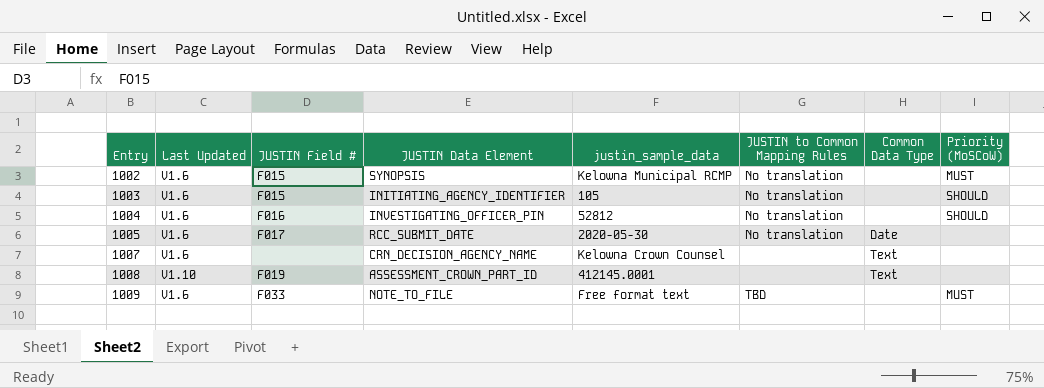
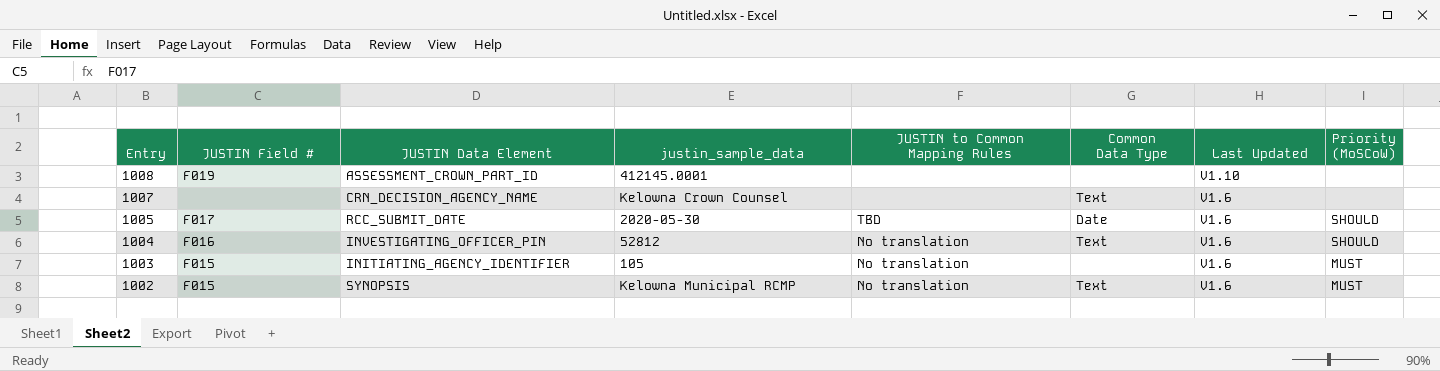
row order: Entry ascending -> Entry descending
column Last Updated | position: 2 -> 7
row 1009: V1.6 | F033 | NOTE_TO_FILE | Free format text | TBD | none | MUST -> none
1008 | Common Data Type: Text -> none
1005 | JUSTIN to Common Mapping Rules: No translation -> TBD
1005 | Priority (MoSCoW): none -> SHOULD
1004 | Common Data Type: none -> Text
1003 | Priority (MoSCoW): SHOULD -> MUST
1002 | Common Data Type: none -> Text

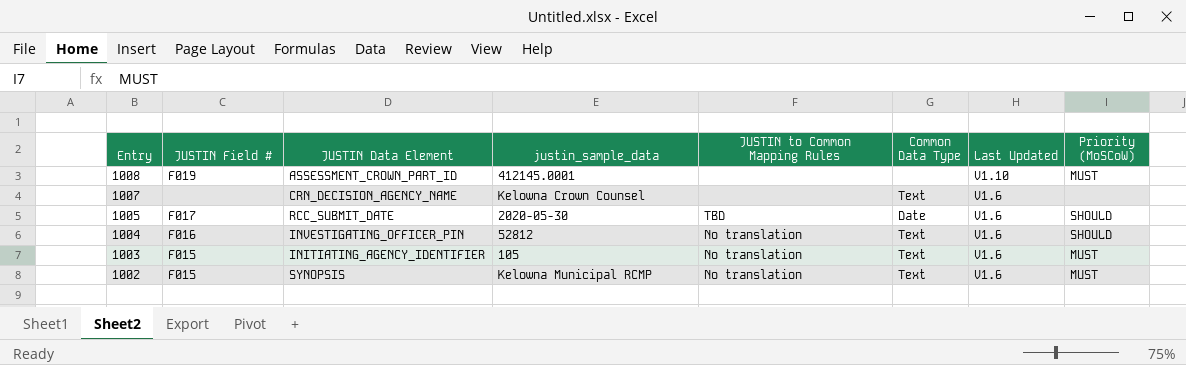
1008 | Priority (MoSCoW): none -> MUST
1003 | Common Data Type: none -> Text

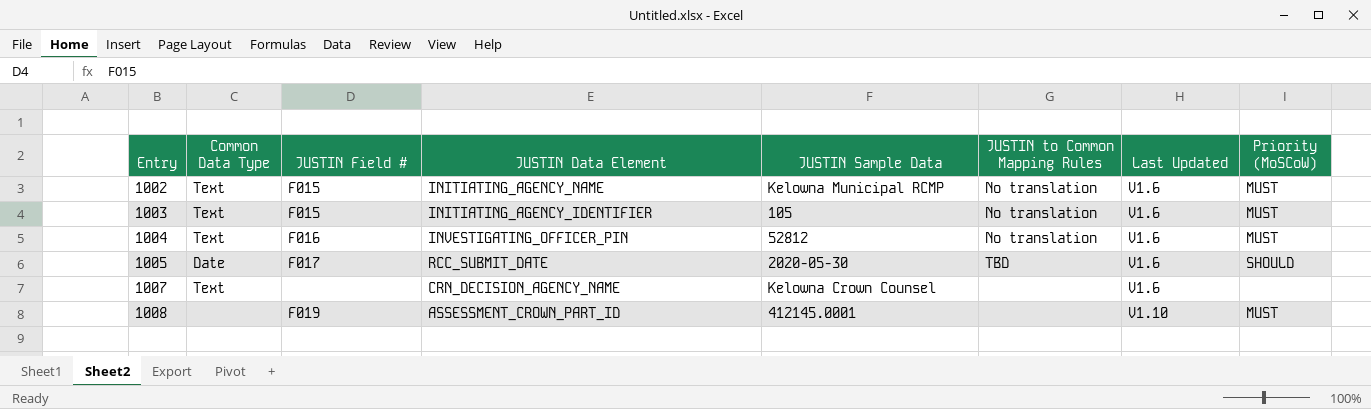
row order: Entry descending -> Entry ascending
column Common Data Type | position: 6 -> 2
column name: justin_sample_data -> JUSTIN Sample Data
1002 | JUSTIN Data Element: SYNOPSIS -> INITIATING_AGENCY_NAME
1004 | Priority (MoSCoW): SHOULD -> MUST

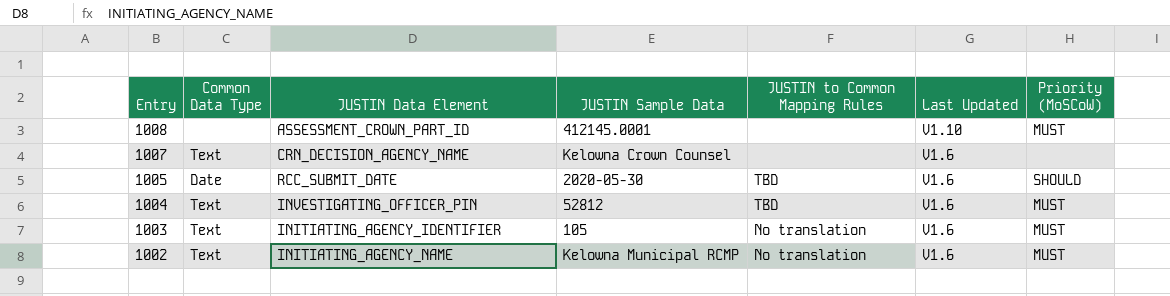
row order: Entry ascending -> Entry descending
column JUSTIN Field # | position: 3 -> none
1004 | JUSTIN to Common Mapping Rules: No translation -> TBD

